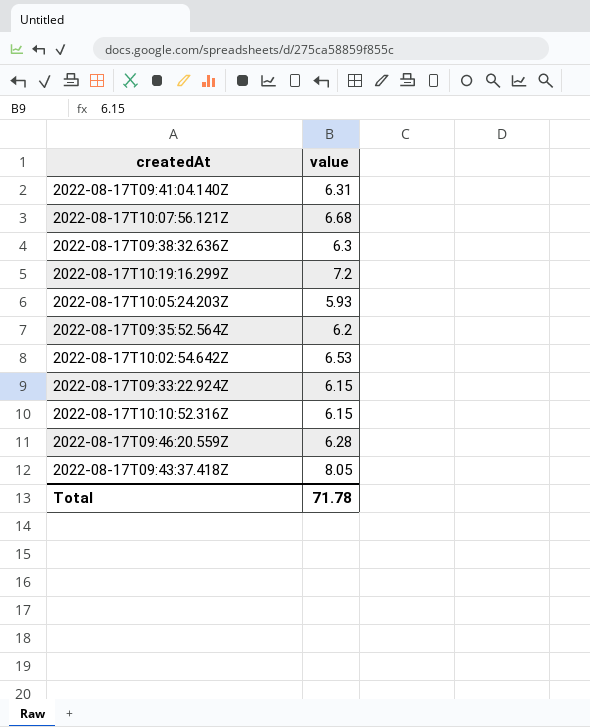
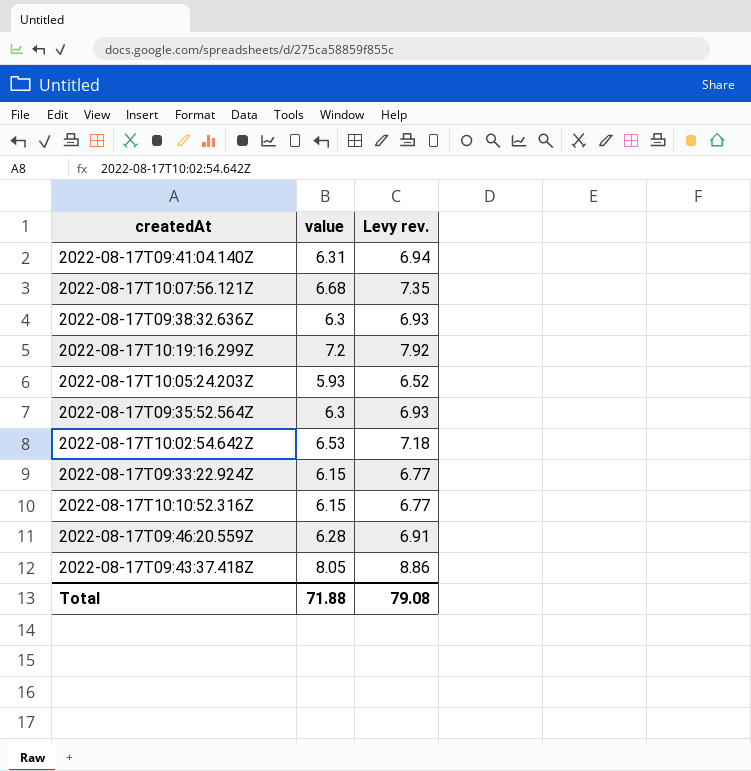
column Levy rev. | formula: none -> [value] * 1.1
2022-08-17T09:35:52.564Z | value: 6.2 -> 6.3
Total | value: 71.78 -> 71.88

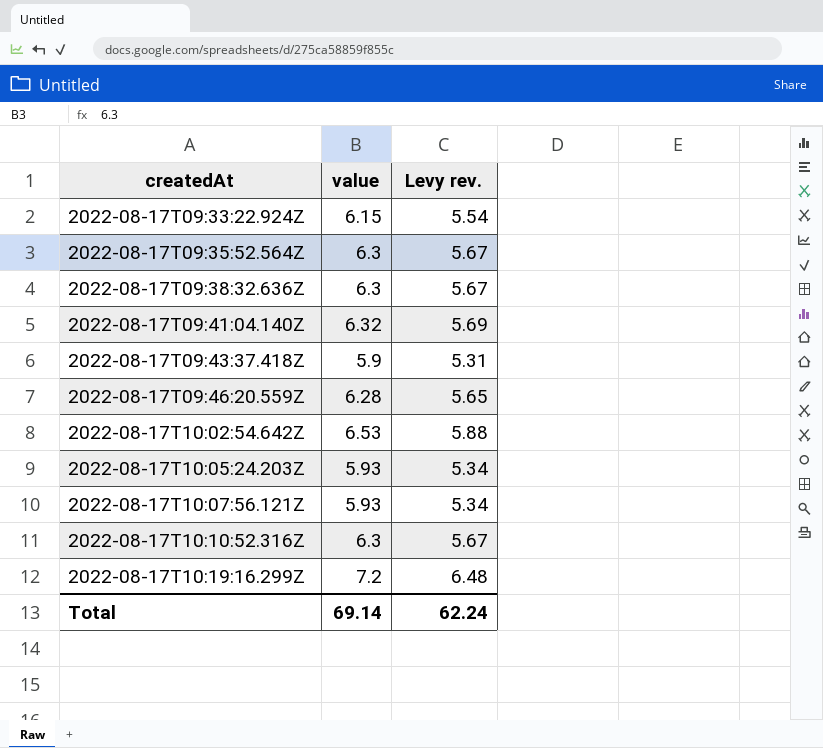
row order: none -> createdAt ascending
column Levy rev. | formula: [value] * 1.1 -> [value] * 0.9
2022-08-17T09:41:04.140Z | value: 6.31 -> 6.32
2022-08-17T09:43:37.418Z | value: 8.05 -> 5.9
2022-08-17T10:07:56.121Z | value: 6.68 -> 5.93
2022-08-17T10:10:52.316Z | value: 6.15 -> 6.3
Total | value: 71.88 -> 69.14
Total | Levy rev.: 79.08 -> 62.24

